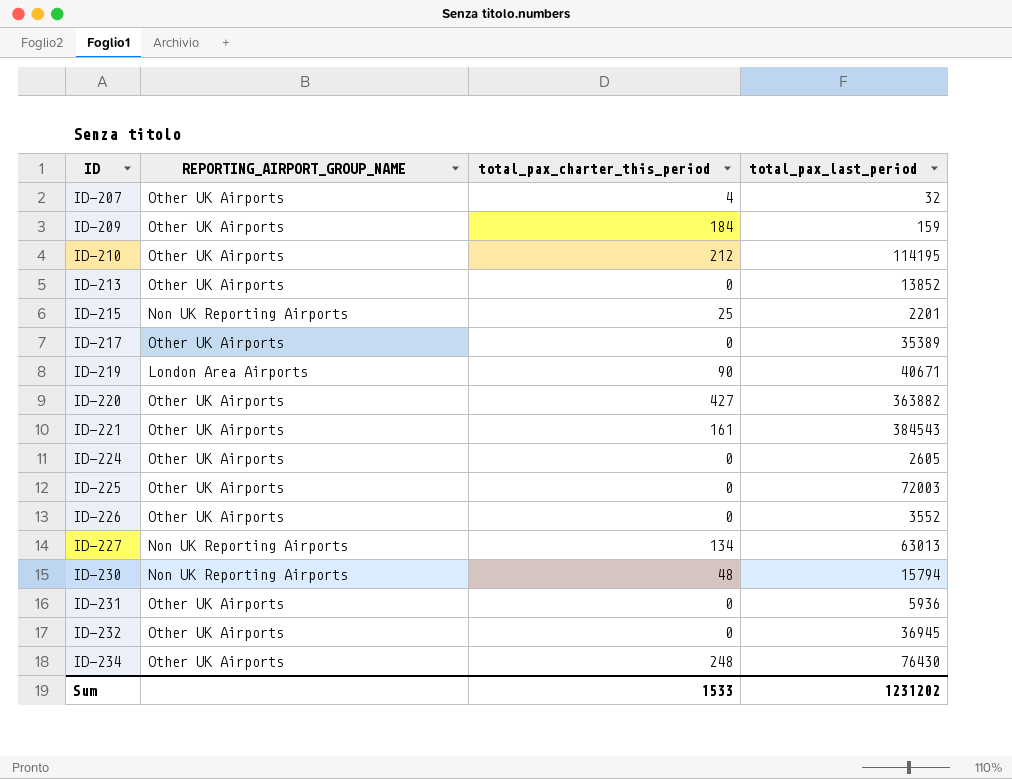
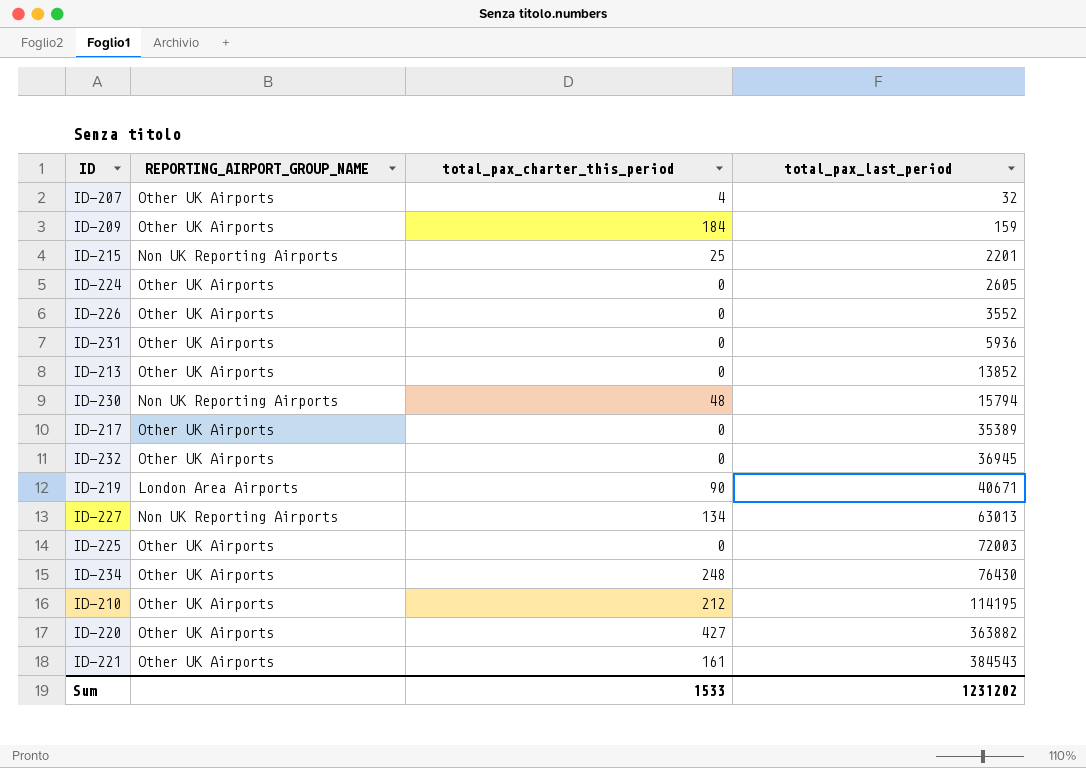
row order: ID ascending -> total_pax_last_period ascending

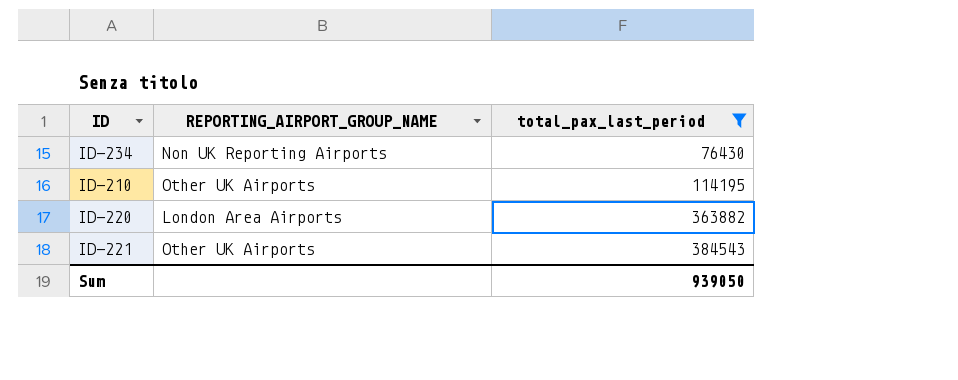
filter: none -> total_pax_last_period >= 76430
column total_pax_charter_this_period | position: 3 -> none
ID-234 | REPORTING_AIRPORT_GROUP_NAME: Other UK Airports -> Non UK Reporting Airports
ID-220 | REPORTING_AIRPORT_GROUP_NAME: Other UK Airports -> London Area Airports
Sum | total_pax_last_period: 1231202 -> 939050

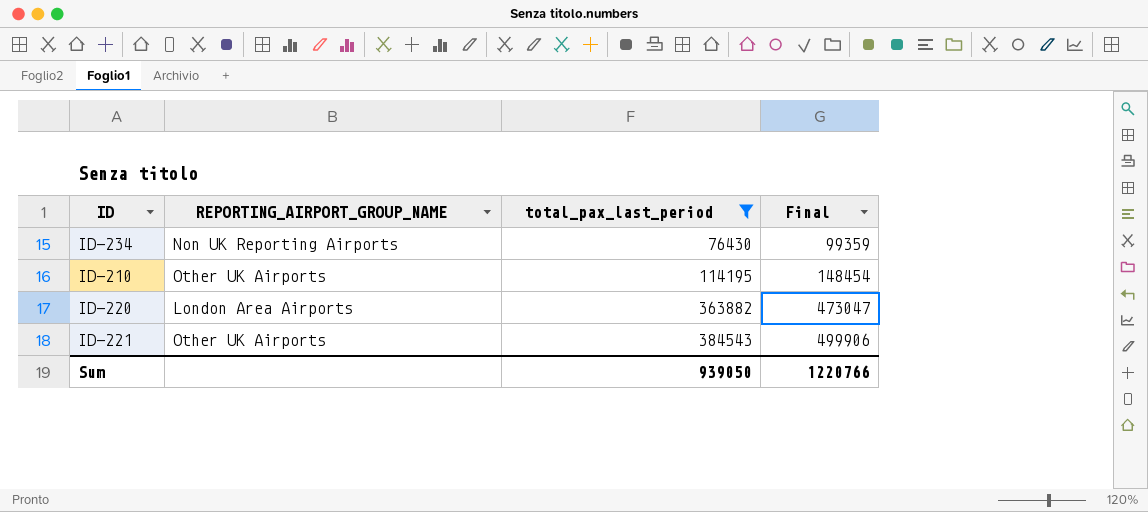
column Final | formula: none -> [total_pax_last_period] * 1.3

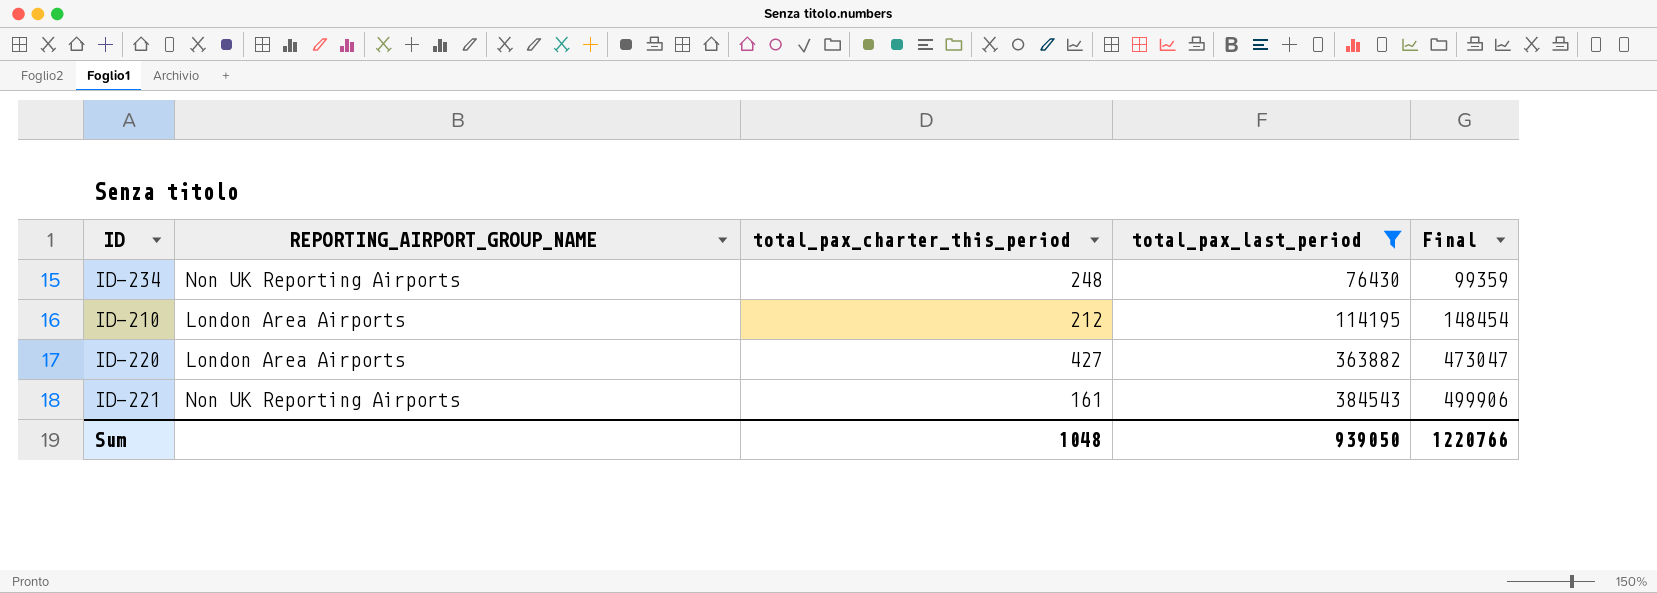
column total_pax_charter_this_period | position: none -> 3
ID-210 | REPORTING_AIRPORT_GROUP_NAME: Other UK Airports -> London Area Airports
ID-221 | REPORTING_AIRPORT_GROUP_NAME: Other UK Airports -> Non UK Reporting Airports

